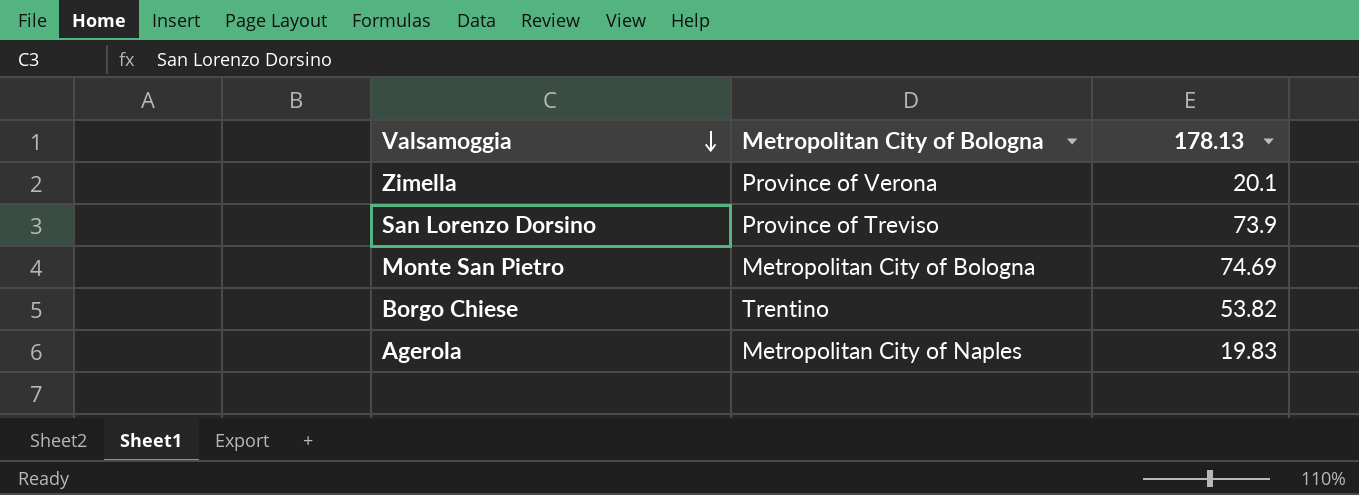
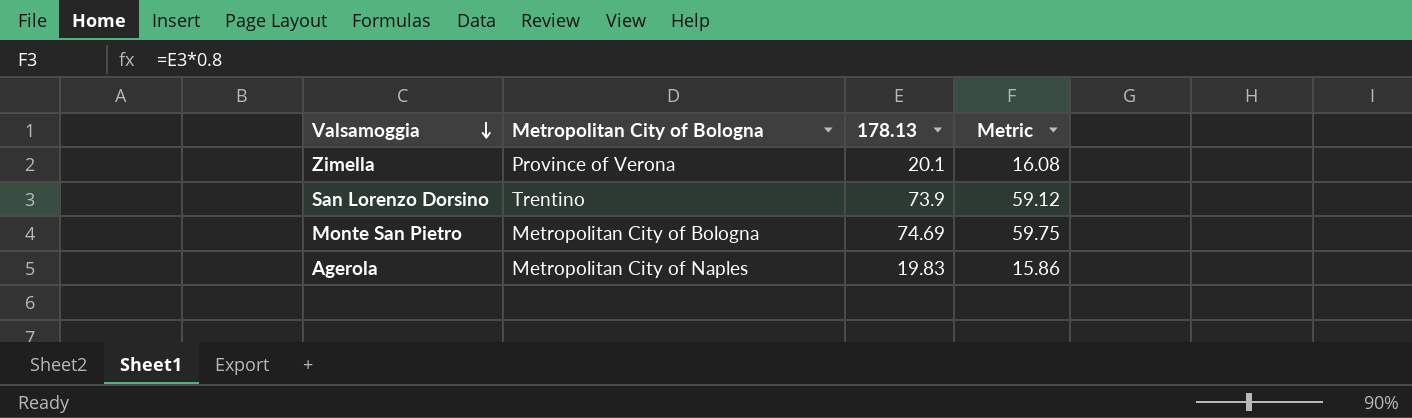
column Metric | formula: none -> [178.13] * 0.8
row Borgo Chiese: Trentino | 53.82 -> none
San Lorenzo Dorsino | Metropolitan City of Bologna: Province of Treviso -> Trentino

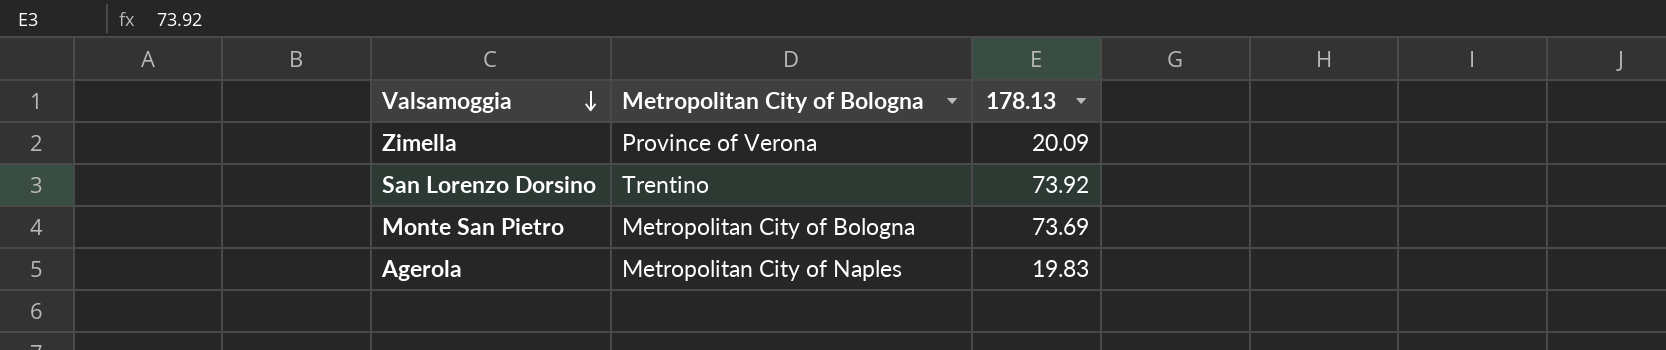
column Metric | formula: [178.13] * 0.8 -> none
Zimella | 178.13: 20.1 -> 20.09
San Lorenzo Dorsino | 178.13: 73.9 -> 73.92
Monte San Pietro | 178.13: 74.69 -> 73.69

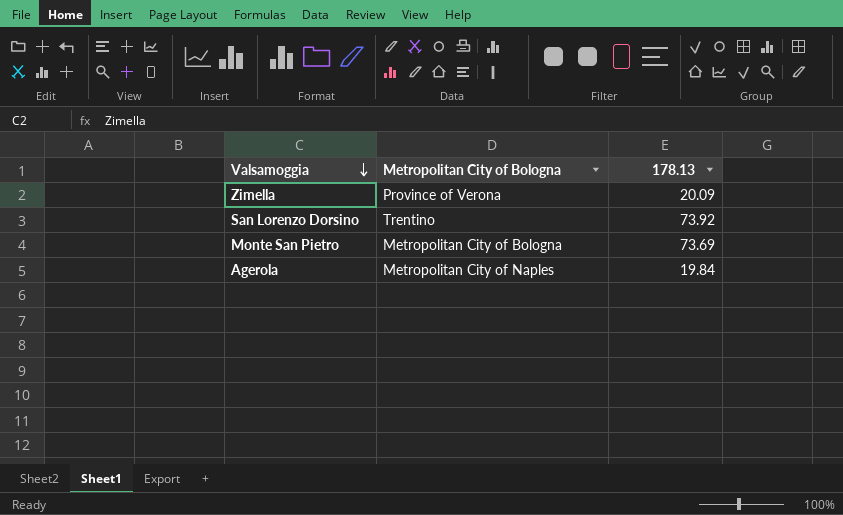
Agerola | 178.13: 19.83 -> 19.84

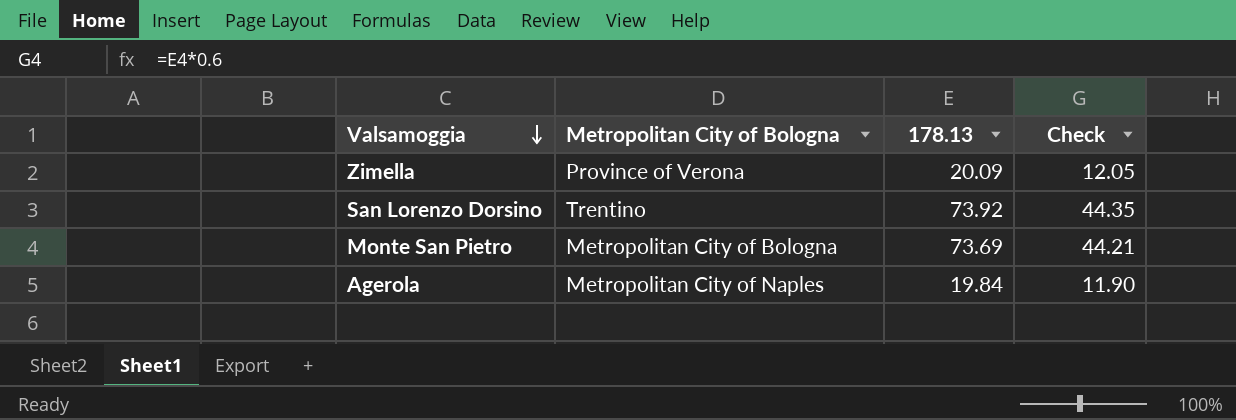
column Check | formula: none -> [178.13] * 0.6

